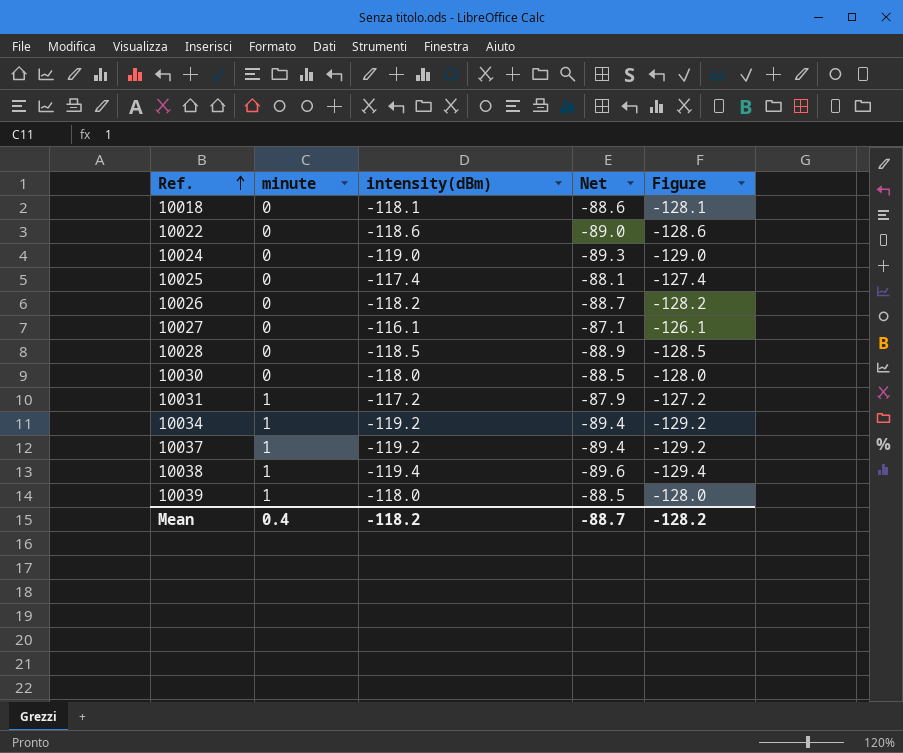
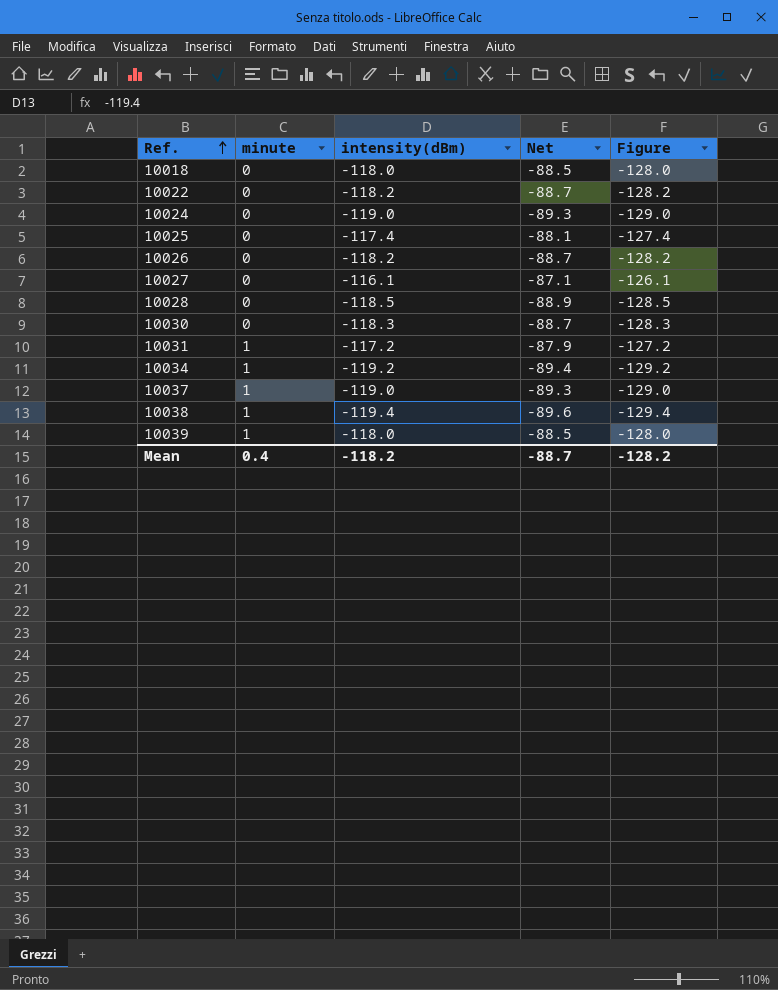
10018 | intensity(dBm): -118.1 -> -118.0
10018 | Net: -88.6 -> -88.5
10018 | Figure: -128.1 -> -128.0
10022 | intensity(dBm): -118.6 -> -118.2
10022 | Net: -89.0 -> -88.7
10022 | Figure: -128.6 -> -128.2
10030 | intensity(dBm): -118.0 -> -118.3
10030 | Net: -88.5 -> -88.7
10030 | Figure: -128.0 -> -128.3
10037 | intensity(dBm): -119.2 -> -119.0
10037 | Net: -89.4 -> -89.3
10037 | Figure: -129.2 -> -129.0

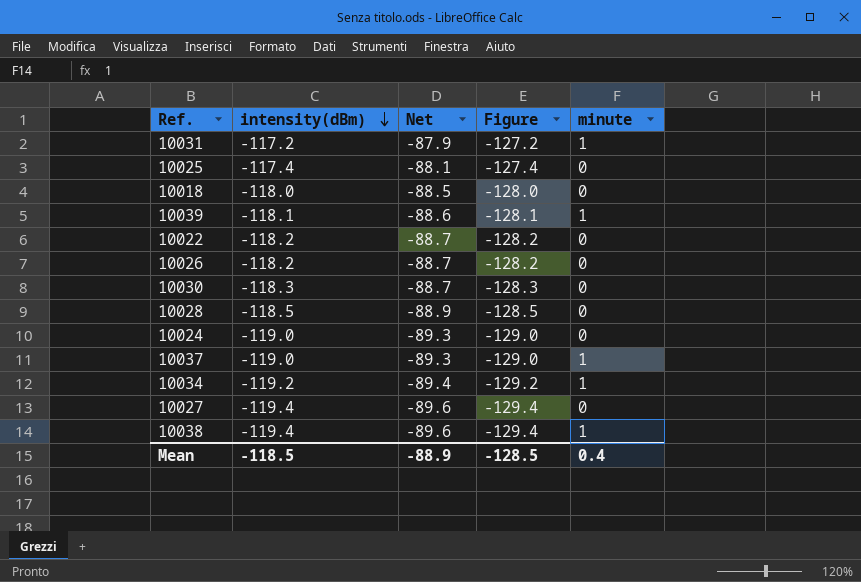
row order: Ref. ascending -> intensity(dBm) descending
column minute | position: 2 -> 5
10039 | intensity(dBm): -118.0 -> -118.1
10039 | Net: -88.5 -> -88.6
10039 | Figure: -128.0 -> -128.1
10027 | intensity(dBm): -116.1 -> -119.4
10027 | Net: -87.1 -> -89.6
10027 | Figure: -126.1 -> -129.4
Mean | intensity(dBm): -118.2 -> -118.5
Mean | Net: -88.7 -> -88.9
Mean | Figure: -128.2 -> -128.5

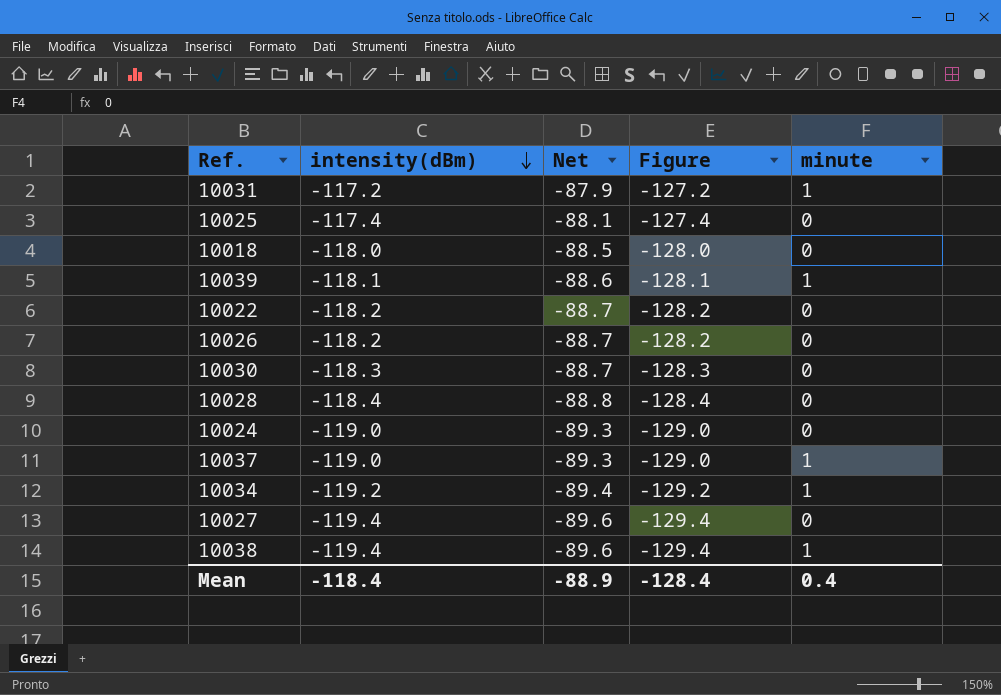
10028 | intensity(dBm): -118.5 -> -118.4
10028 | Net: -88.9 -> -88.8
10028 | Figure: -128.5 -> -128.4
Mean | intensity(dBm): -118.5 -> -118.4
Mean | Figure: -128.5 -> -128.4

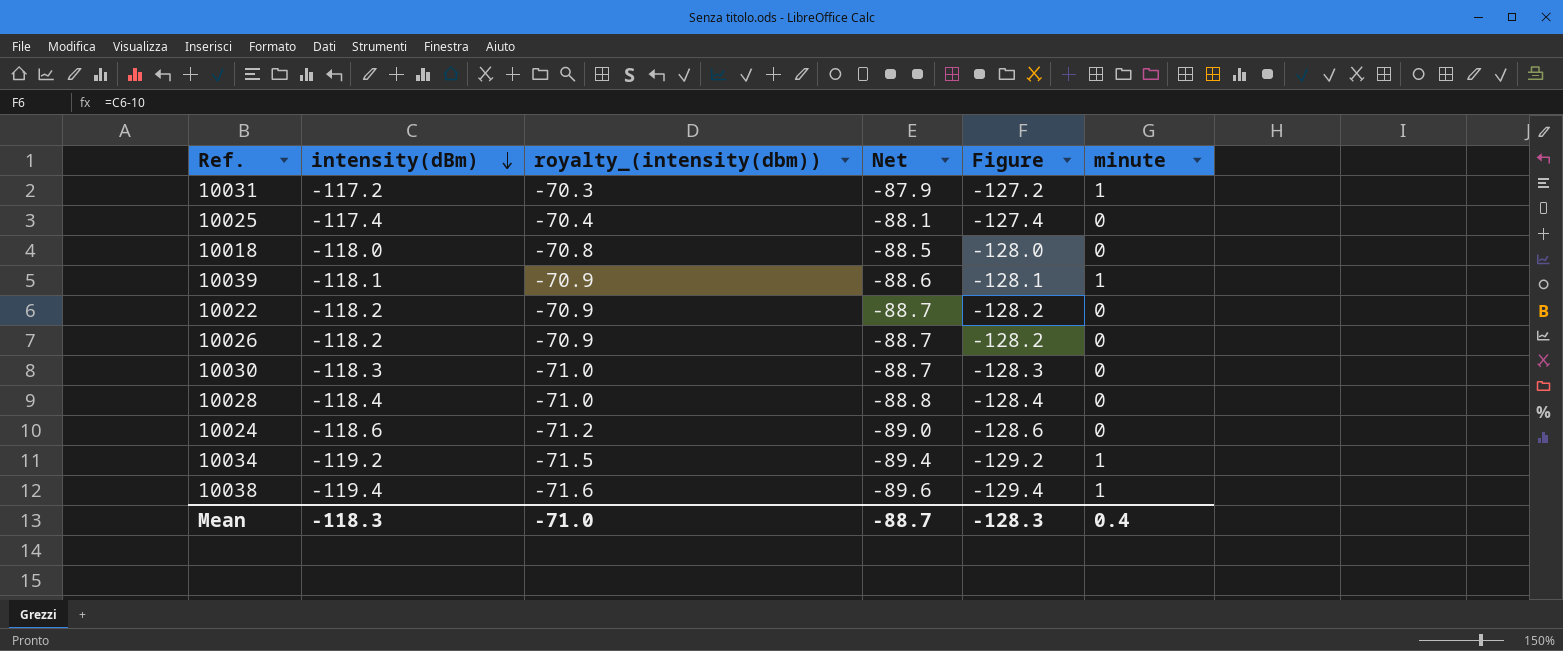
column royalty_(intensity(dbm)) | formula: none -> [intensity(dBm)] * 0.6
row 10037: -119.0 | -89.3 | -129.0 | 1 -> none
row 10027: -119.4 | -89.6 | -129.4 | 0 -> none
10024 | intensity(dBm): -119.0 -> -118.6
10024 | Net: -89.3 -> -89.0
10024 | Figure: -129.0 -> -128.6
Mean | intensity(dBm): -118.4 -> -118.3
Mean | Net: -88.9 -> -88.7
Mean | Figure: -128.4 -> -128.3

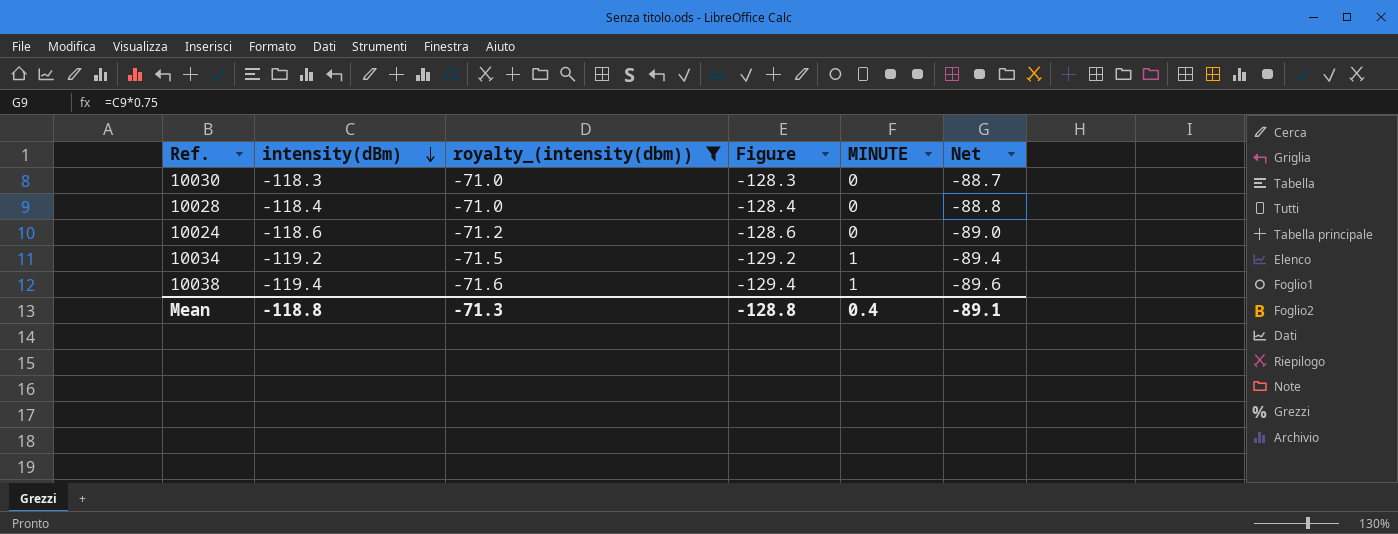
filter: none -> royalty_(intensity(dbm)) <= -71.0
column name: minute -> MINUTE
column Net | position: 4 -> 6
Mean | intensity(dBm): -118.3 -> -118.8
Mean | royalty_(intensity(dbm)): -71.0 -> -71.3
Mean | Figure: -128.3 -> -128.8
Mean | Net: -88.7 -> -89.1

